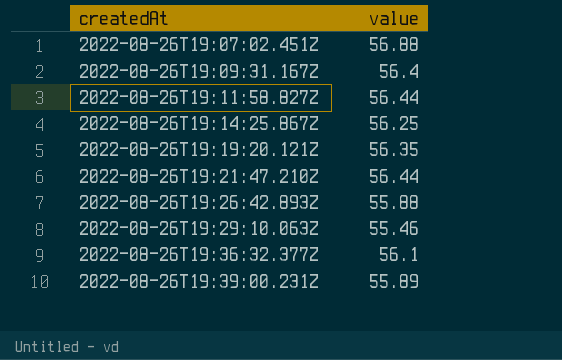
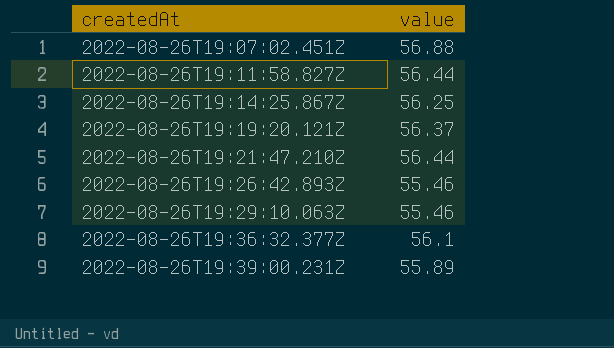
row 2022-08-26T19:09:31.167Z: 56.4 -> none
2022-08-26T19:19:20.121Z | value: 56.35 -> 56.37
2022-08-26T19:26:42.893Z | value: 55.88 -> 55.46

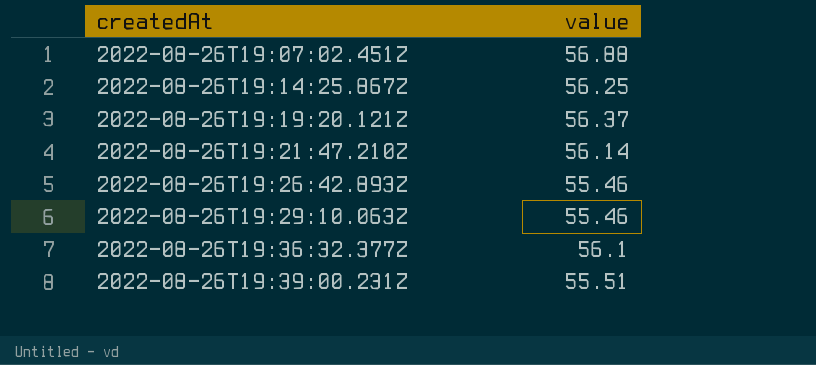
row 2022-08-26T19:11:58.827Z: 56.44 -> none
2022-08-26T19:21:47.210Z | value: 56.44 -> 56.14
2022-08-26T19:39:00.231Z | value: 55.89 -> 55.51

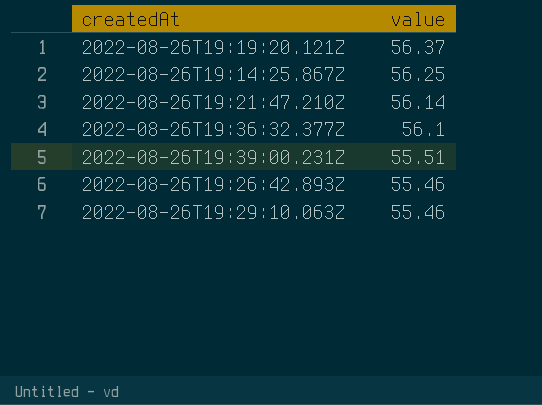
row order: createdAt ascending -> value descending
row 2022-08-26T19:07:02.451Z: 56.88 -> none

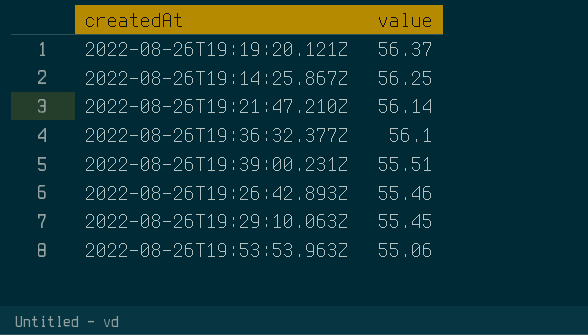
2022-08-26T19:29:10.063Z | value: 55.46 -> 55.45
row 2022-08-26T19:53:53.963Z: none -> 55.06

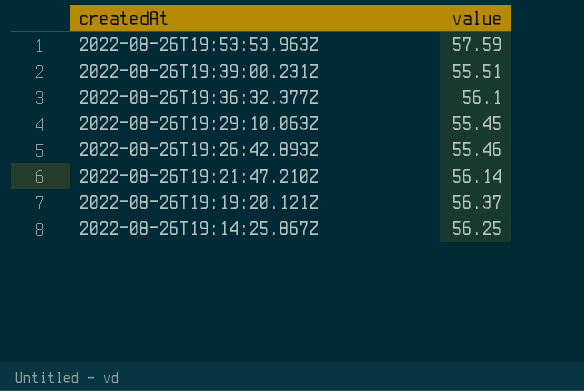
row order: value descending -> createdAt descending
2022-08-26T19:53:53.963Z | value: 55.06 -> 57.59

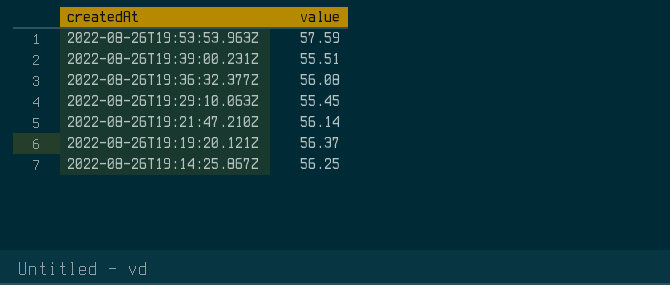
row 2022-08-26T19:26:42.893Z: 55.46 -> none
2022-08-26T19:36:32.377Z | value: 56.1 -> 56.08

